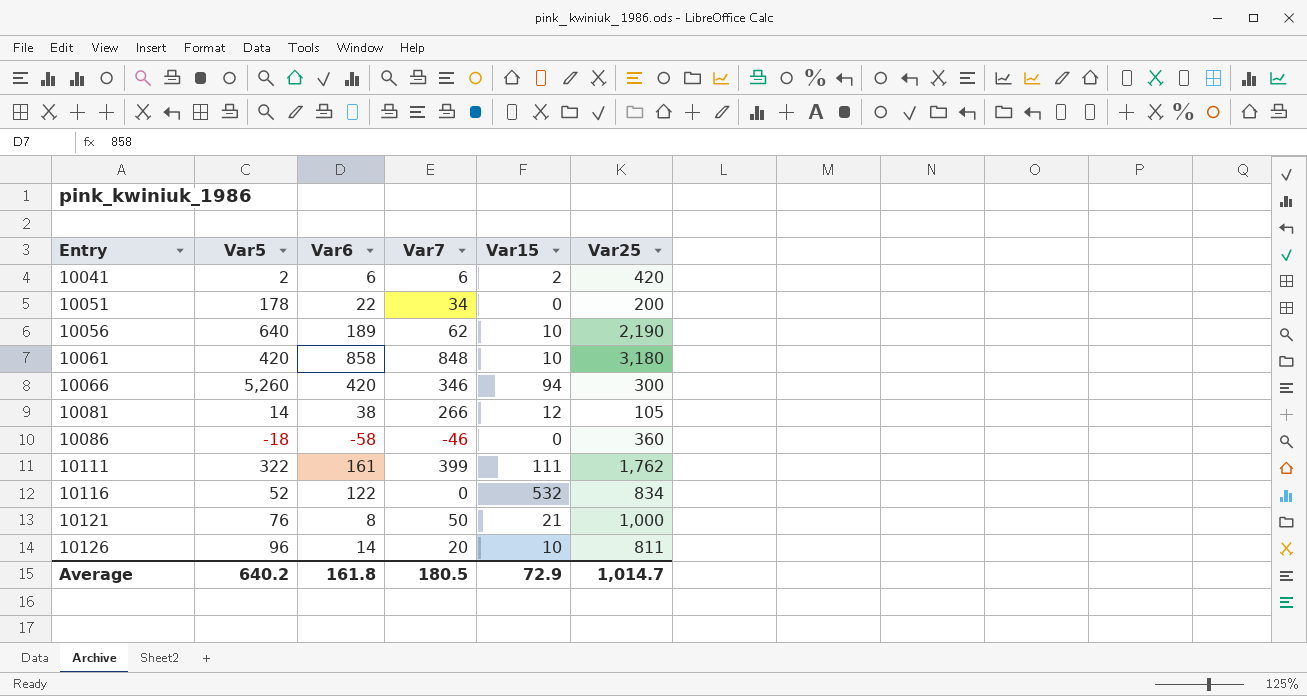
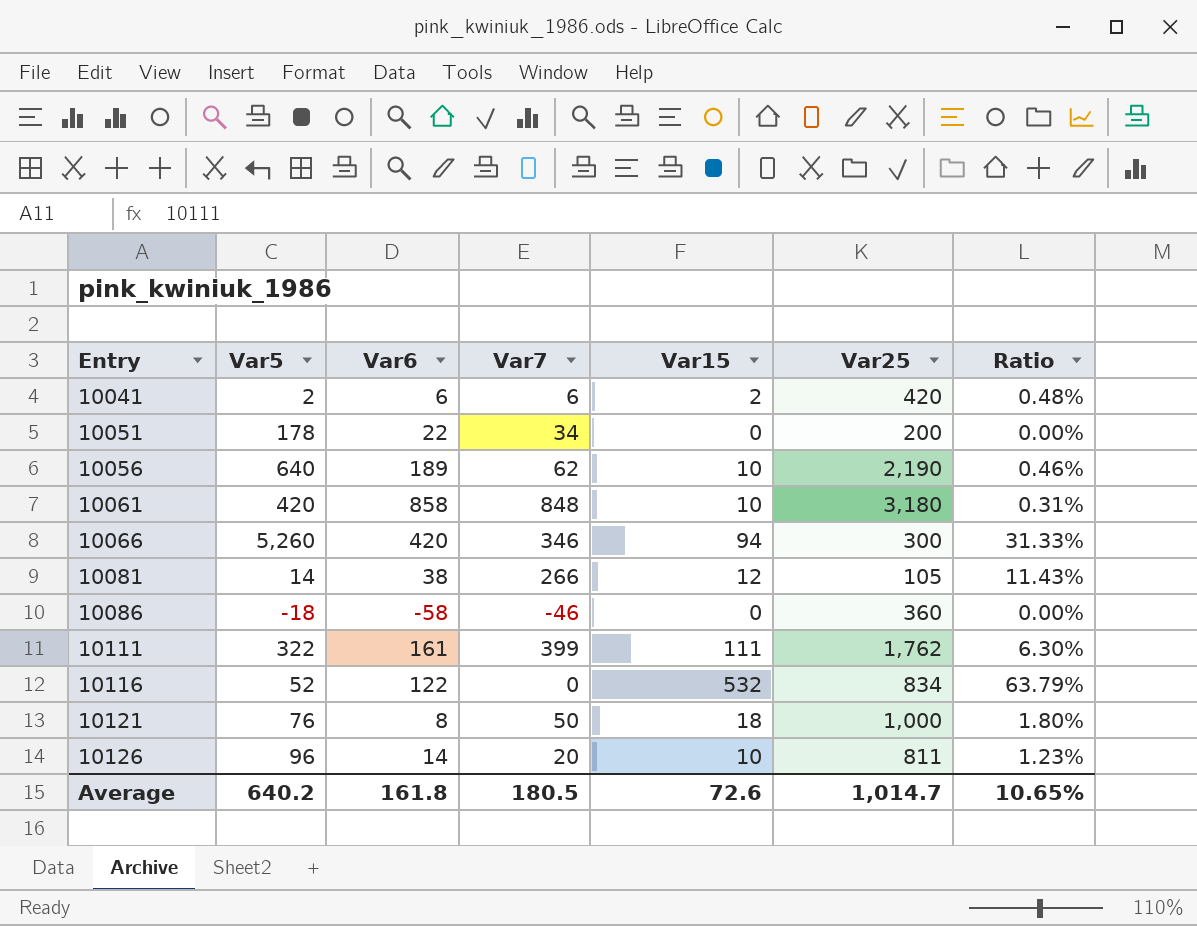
column Ratio | formula: none -> [Var15] / [Var25]
10121 | Var15: 21 -> 18
Average | Var15: 72.9 -> 72.6

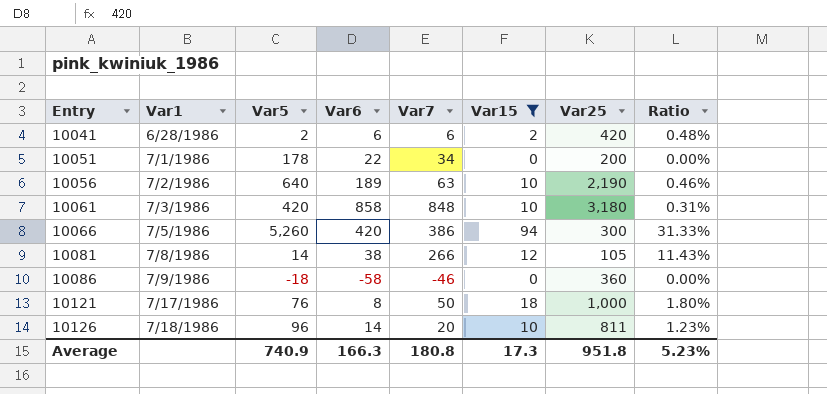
filter: none -> Var15 <= 94
column Var1 | position: none -> 2
10056 | Var7: 62 -> 63
10066 | Var7: 346 -> 386
Average | Var5: 640.2 -> 740.9
Average | Var6: 161.8 -> 166.3
Average | Var7: 180.5 -> 180.8
Average | Var15: 72.6 -> 17.3
Average | Var25: 1,014.7 -> 951.8
Average | Ratio: 10.65% -> 5.23%

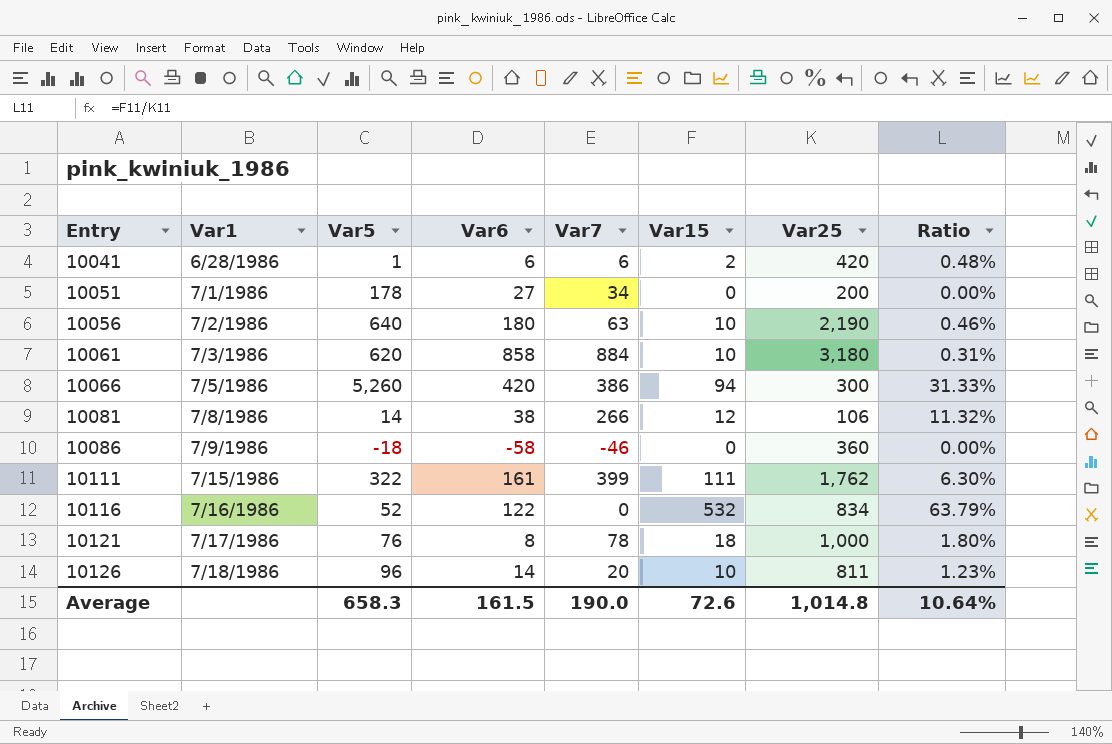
filter: Var15 <= 94 -> none
10041 | Var5: 2 -> 1
10051 | Var6: 22 -> 27
10056 | Var6: 189 -> 180
10061 | Var5: 420 -> 620
10061 | Var7: 848 -> 884
10081 | Var25: 105 -> 106
10081 | Ratio: 11.43% -> 11.32%
10121 | Var7: 50 -> 78
Average | Var5: 740.9 -> 658.3
Average | Var6: 166.3 -> 161.5
Average | Var7: 180.8 -> 190.0
Average | Var15: 17.3 -> 72.6
Average | Var25: 951.8 -> 1,014.8
Average | Ratio: 5.23% -> 10.64%

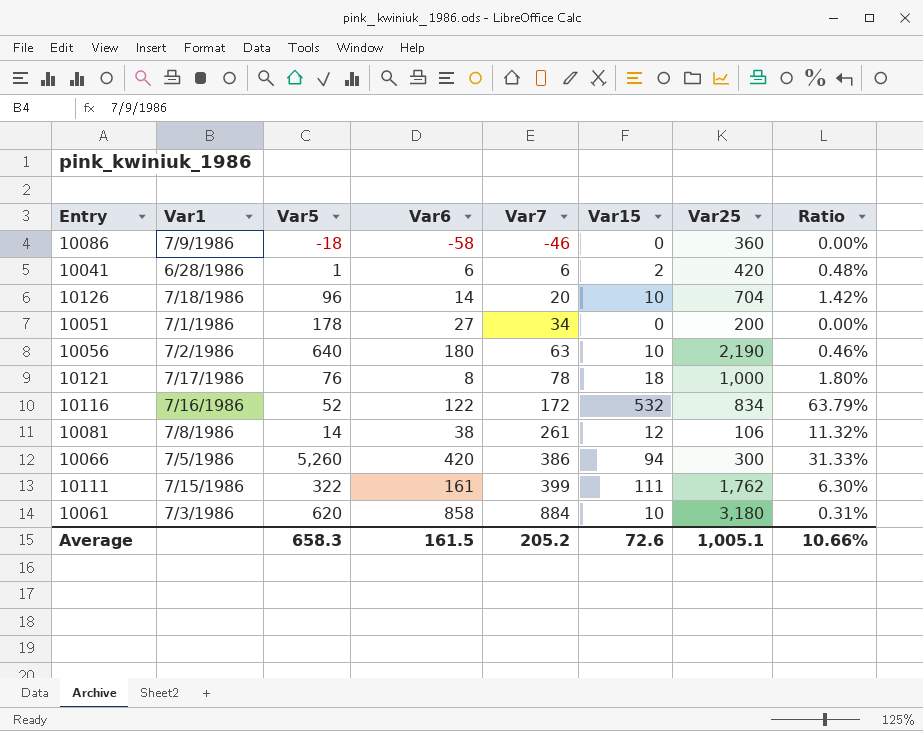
row order: Entry ascending -> Var7 ascending
10126 | Var25: 811 -> 704
10126 | Ratio: 1.23% -> 1.42%
10116 | Var7: 0 -> 172
10081 | Var7: 266 -> 261
Average | Var7: 190.0 -> 205.2
Average | Var25: 1,014.8 -> 1,005.1
Average | Ratio: 10.64% -> 10.66%

